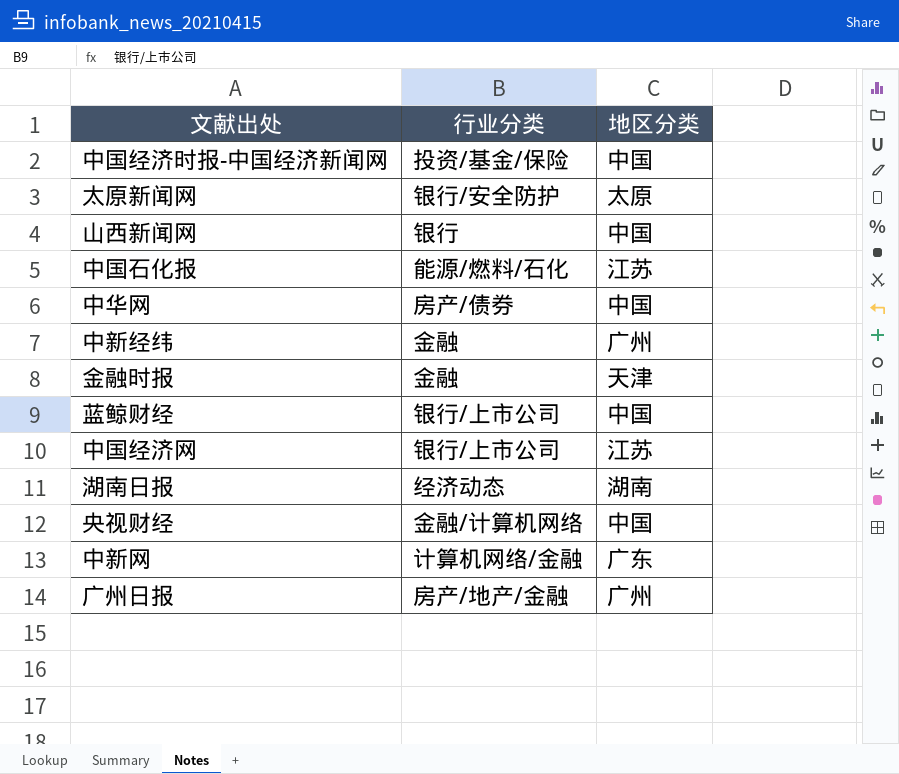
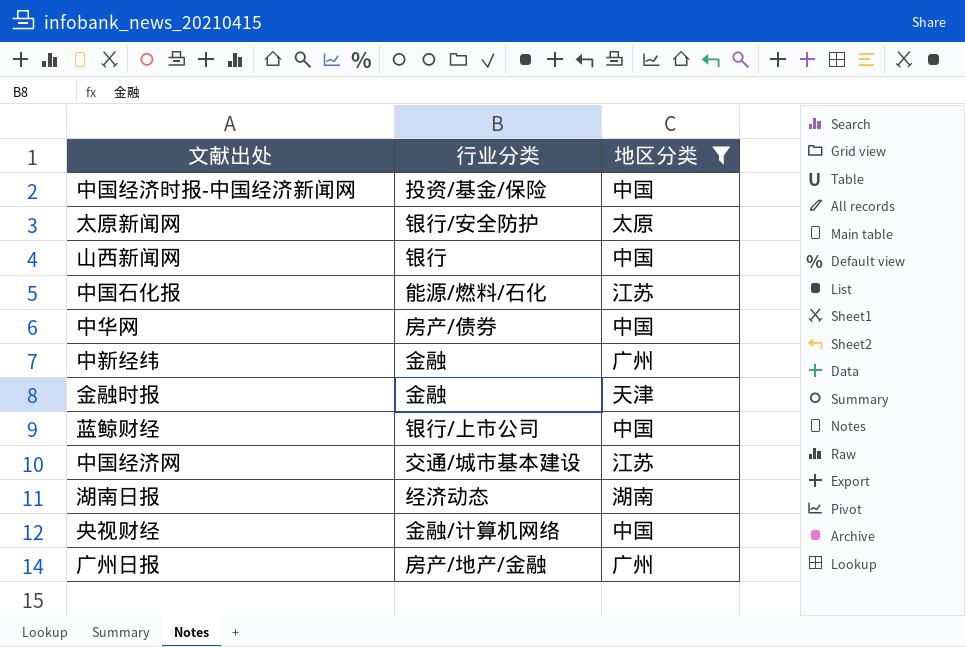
filter: none -> 地区分类 != 广东
中国经济网 | 行业分类: 银行/上市公司 -> 交通/城市基本建设

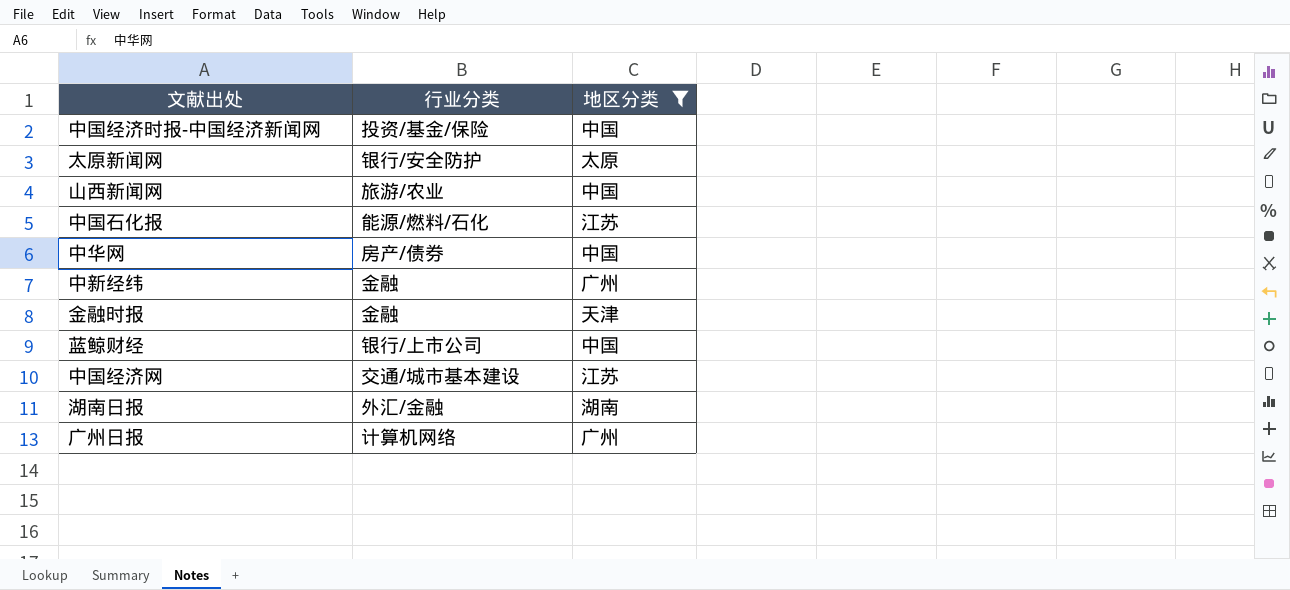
row 央视财经: 金融/计算机网络 | 中国 -> none
山西新闻网 | 行业分类: 银行 -> 旅游/农业
湖南日报 | 行业分类: 经济动态 -> 外汇/金融
广州日报 | 行业分类: 房产/地产/金融 -> 计算机网络

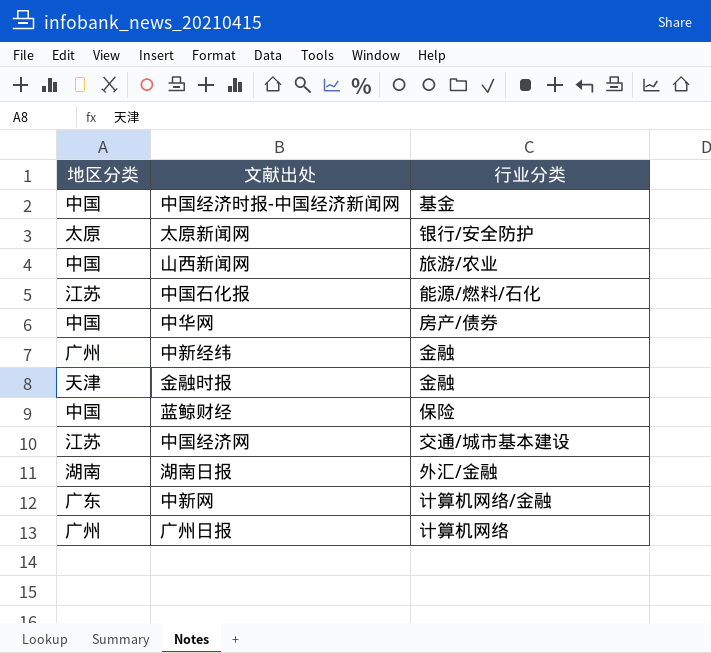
filter: 地区分类 != 广东 -> none
column 地区分类 | position: 3 -> 1
中国经济时报-中国经济新闻网 | 行业分类: 投资/基金/保险 -> 基金
蓝鲸财经 | 行业分类: 银行/上市公司 -> 保险

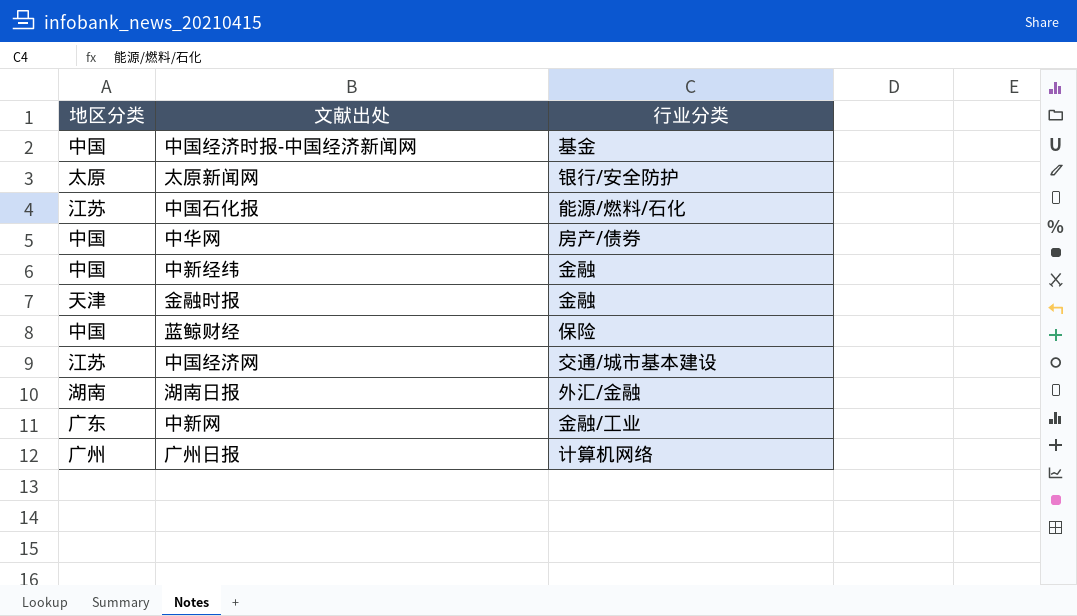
row 山西新闻网: 中国 | 旅游/农业 -> none
中新经纬 | 地区分类: 广州 -> 中国
中新网 | 行业分类: 计算机网络/金融 -> 金融/工业

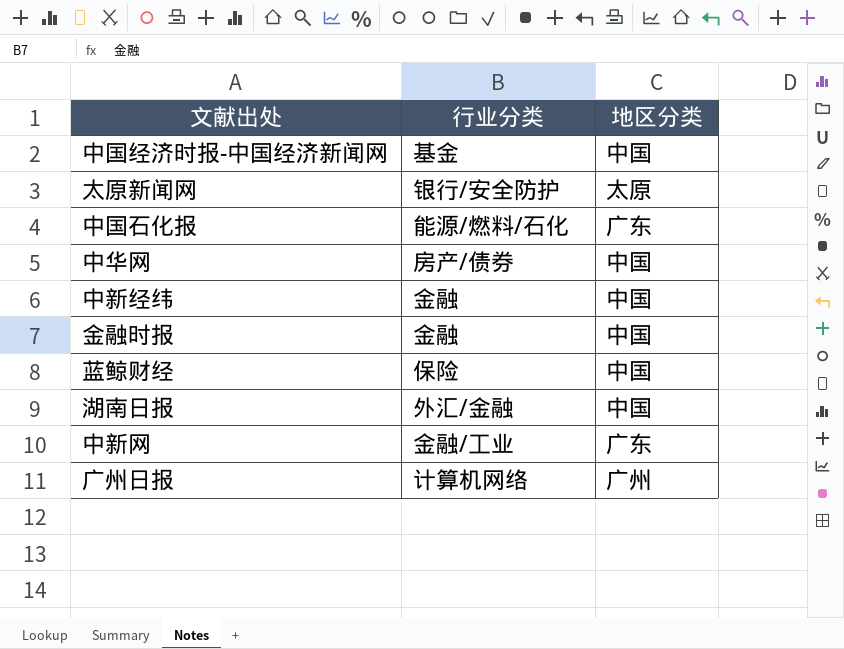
column 地区分类 | position: 1 -> 3
row 中国经济网: 江苏 | 交通/城市基本建设 -> none
中国石化报 | 地区分类: 江苏 -> 广东
金融时报 | 地区分类: 天津 -> 中国
湖南日报 | 地区分类: 湖南 -> 中国

